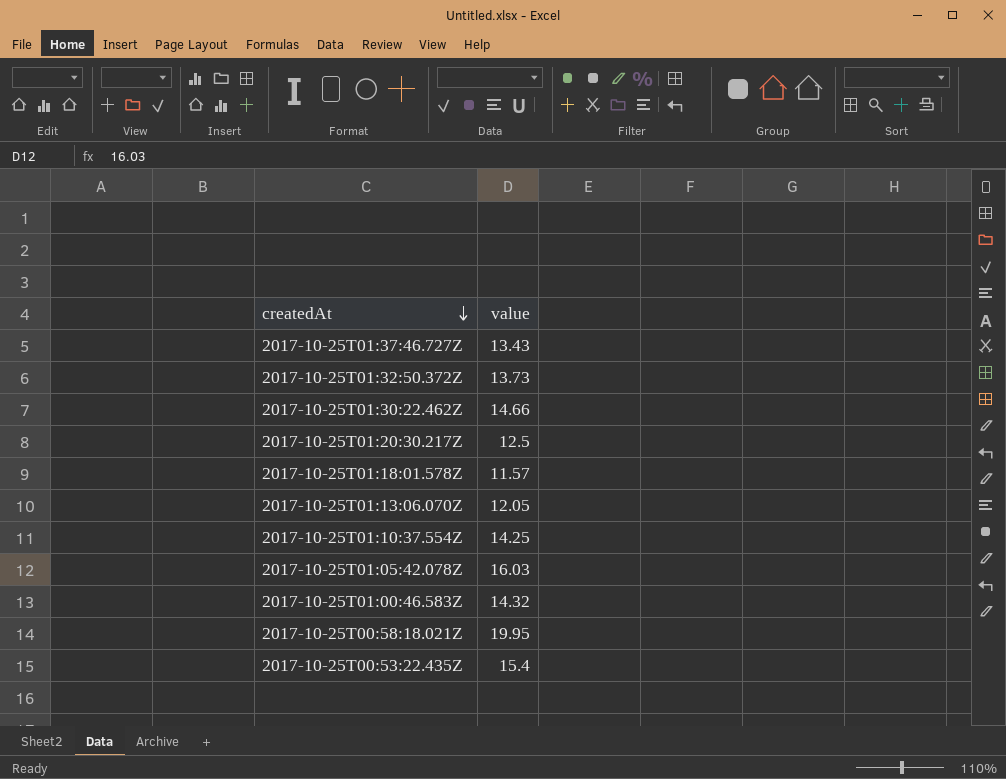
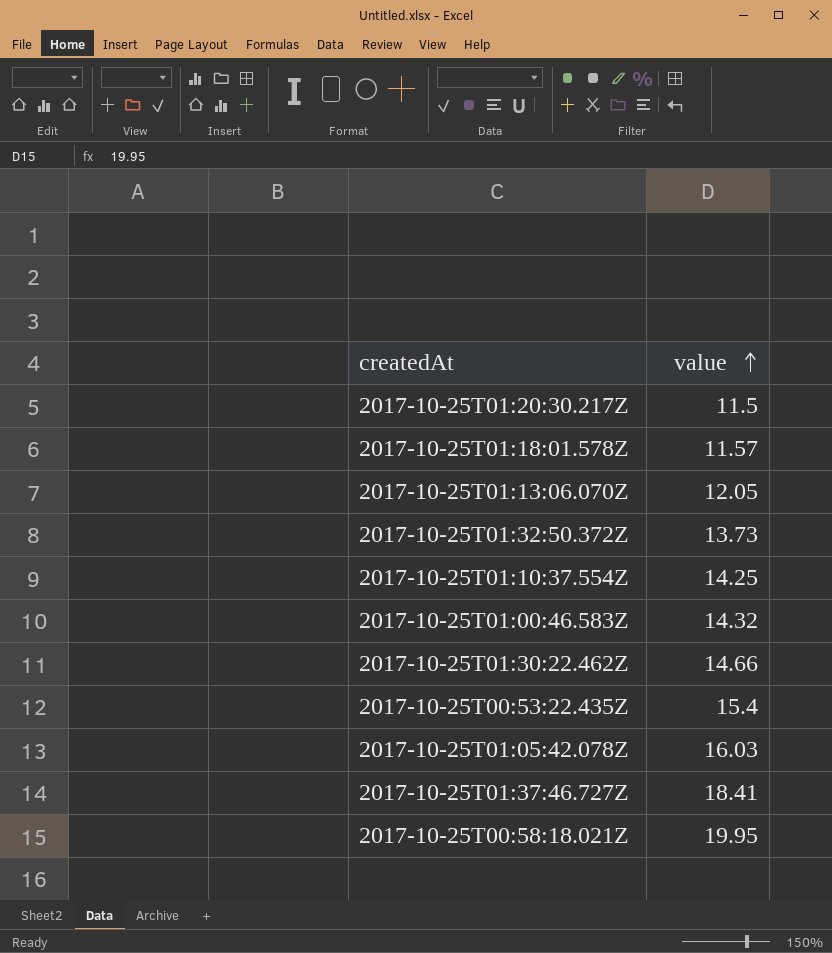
row order: createdAt descending -> value ascending
2017-10-25T01:20:30.217Z | value: 12.5 -> 11.5
2017-10-25T01:37:46.727Z | value: 13.43 -> 18.41

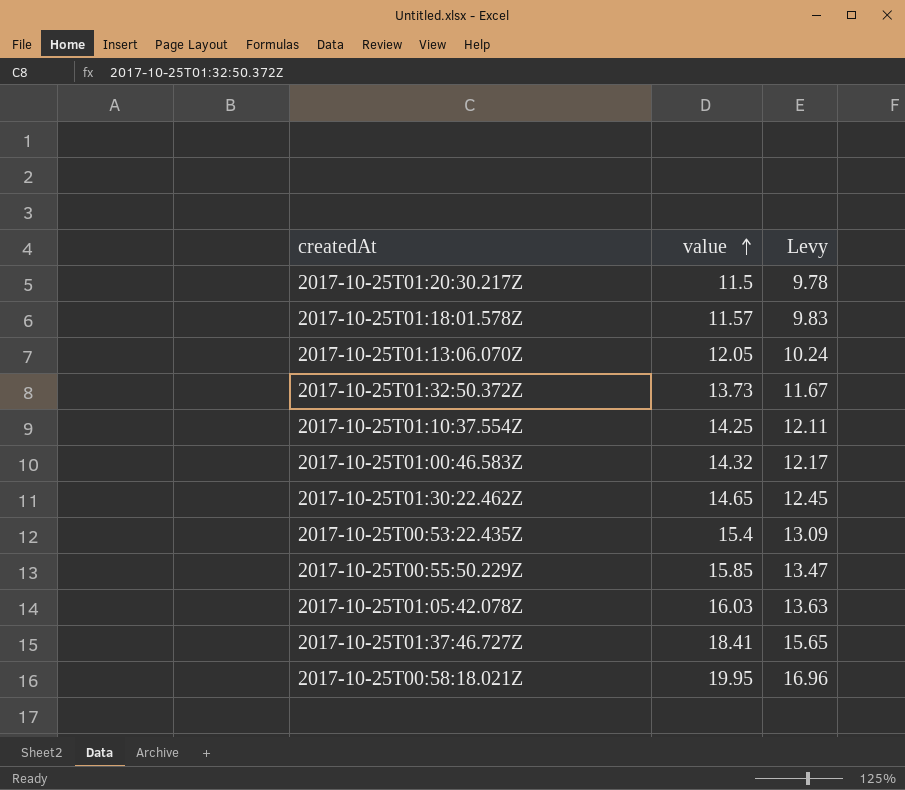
column Levy | formula: none -> [value] * 0.85
2017-10-25T01:30:22.462Z | value: 14.66 -> 14.65
row 2017-10-25T00:55:50.229Z: none -> 15.85 | 13.47

